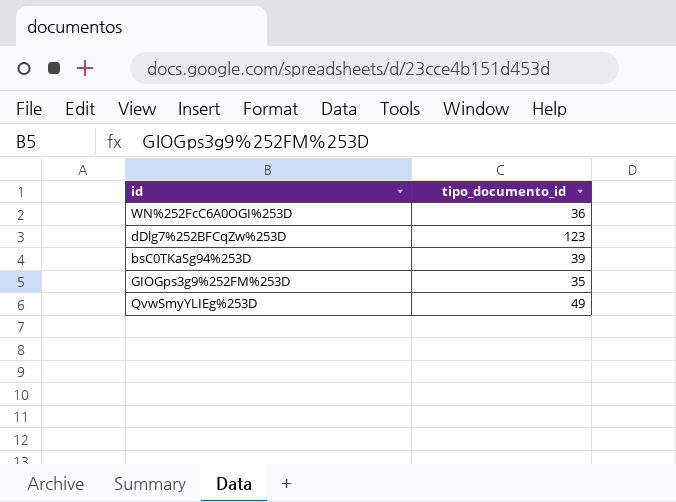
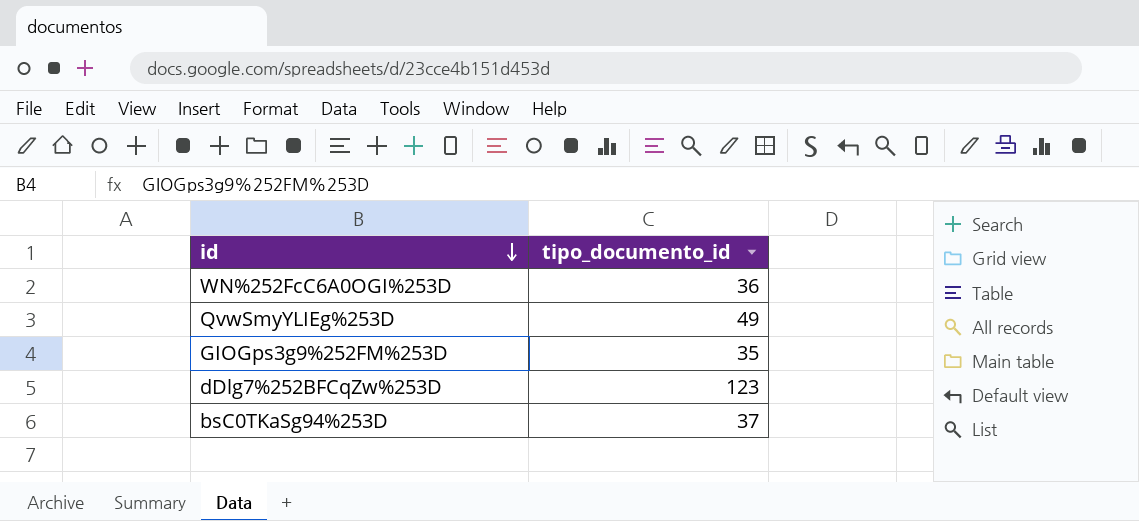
row order: none -> id descending
bsC0TKaSg94%253D | tipo_documento_id: 39 -> 37

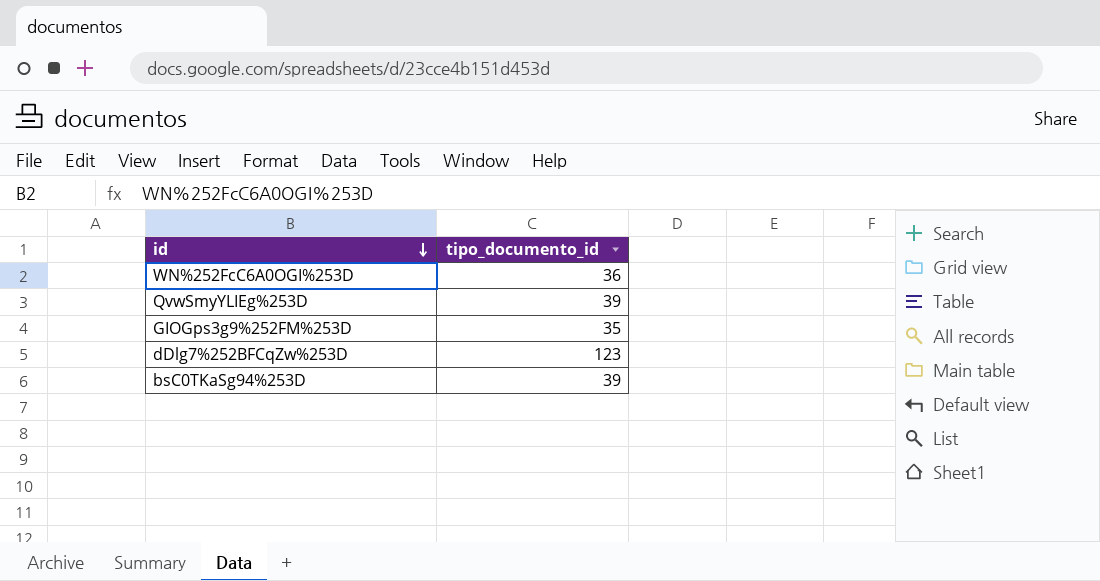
QvwSmyYLIEg%253D | tipo_documento_id: 49 -> 39
bsC0TKaSg94%253D | tipo_documento_id: 37 -> 39

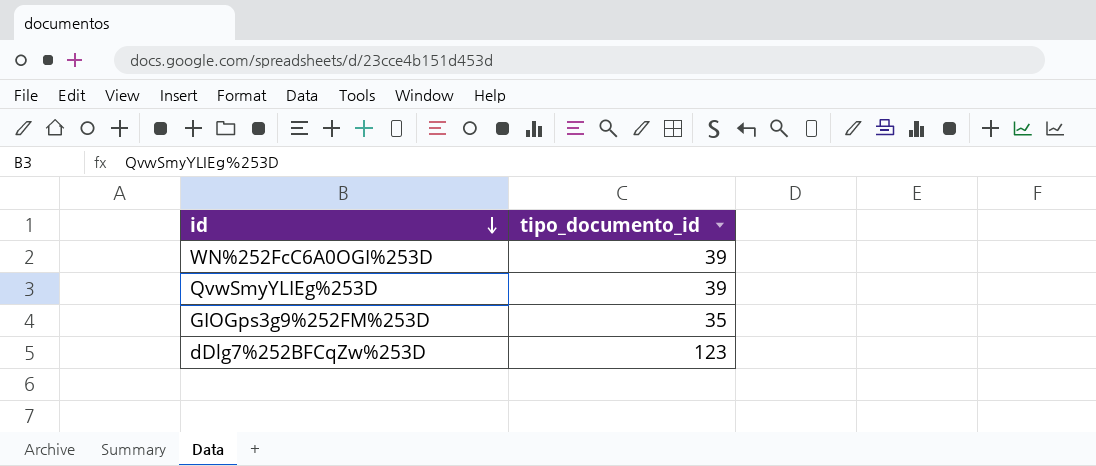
row bsC0TKaSg94%253D: 39 -> none
WN%252FcC6A0OGI%253D | tipo_documento_id: 36 -> 39

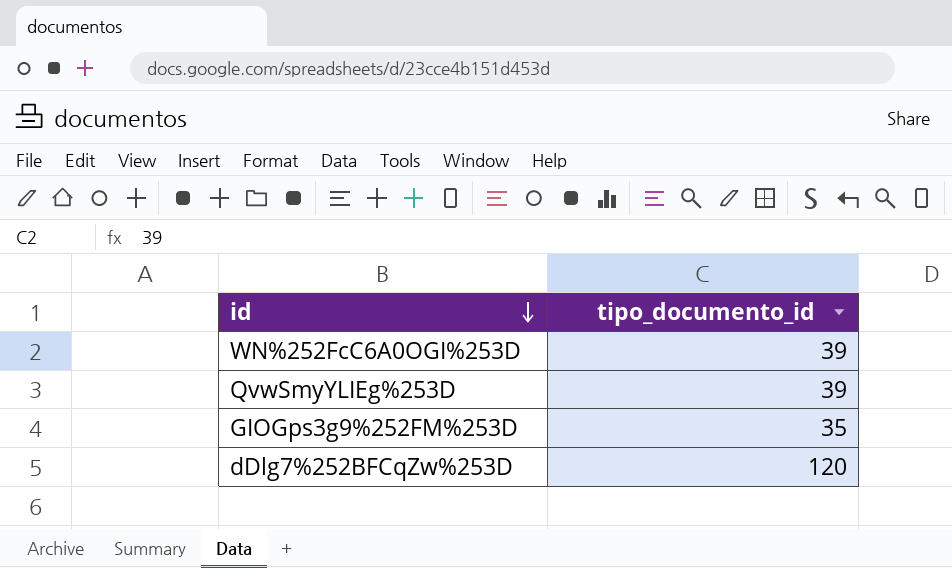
dDlg7%252BFCqZw%253D | tipo_documento_id: 123 -> 120

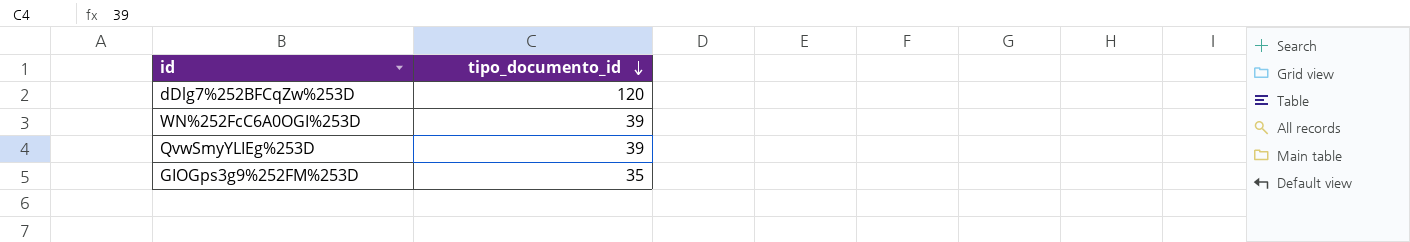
row order: id descending -> tipo_documento_id descending

